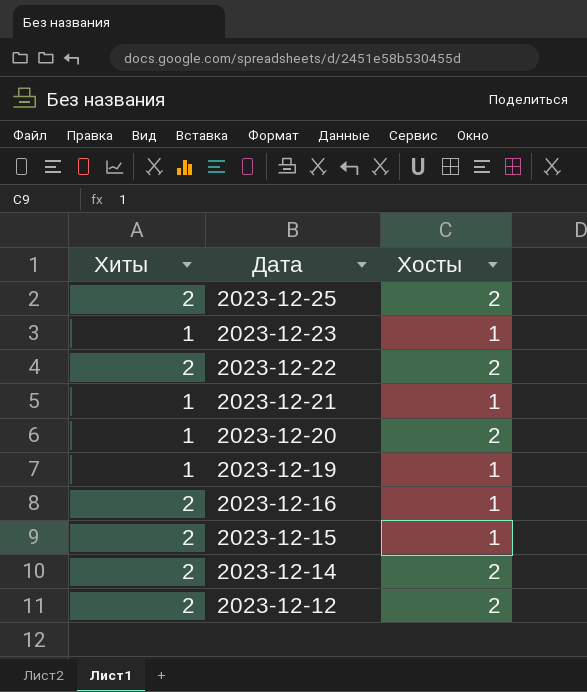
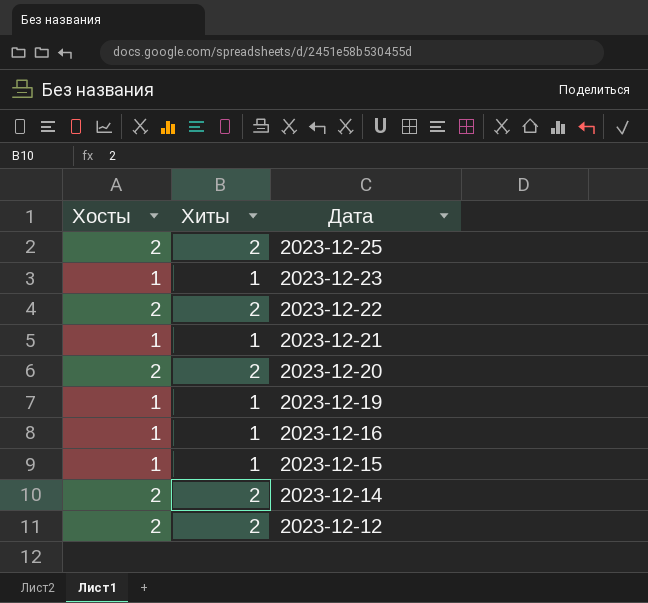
column Хосты | position: 3 -> 1
2023-12-20 | Хиты: 1 -> 2
2023-12-16 | Хиты: 2 -> 1
2023-12-15 | Хиты: 2 -> 1

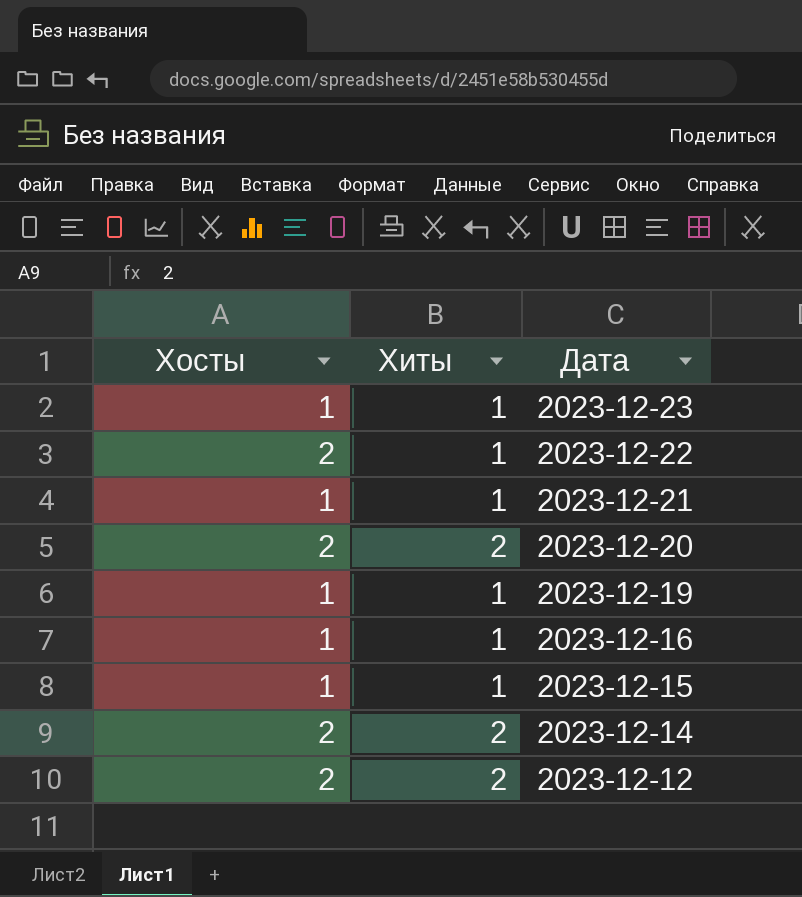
row 2023-12-25: 2 | 2 -> none
2023-12-22 | Хиты: 2 -> 1

